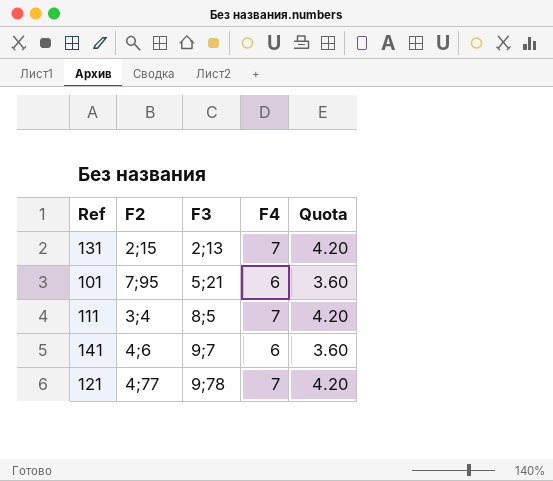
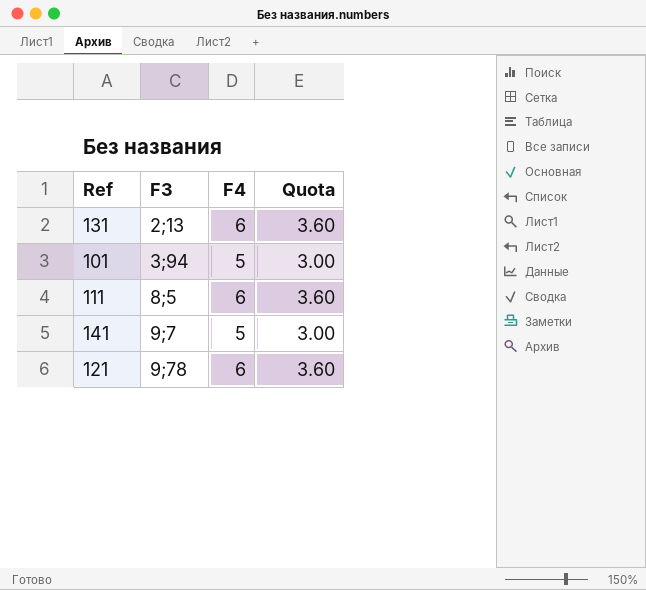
column F2 | position: 2 -> none
131 | F4: 7 -> 6
131 | Quota: 4.20 -> 3.60
101 | F3: 5;21 -> 3;94
101 | F4: 6 -> 5
101 | Quota: 3.60 -> 3.00
111 | F4: 7 -> 6
111 | Quota: 4.20 -> 3.60
141 | F4: 6 -> 5
141 | Quota: 3.60 -> 3.00
121 | F4: 7 -> 6
121 | Quota: 4.20 -> 3.60

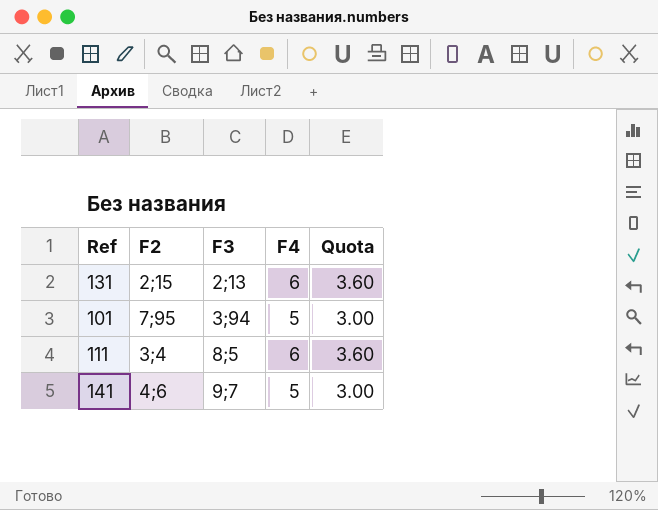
column F2 | position: none -> 2
row 121: 9;78 | 6 | 3.60 -> none

